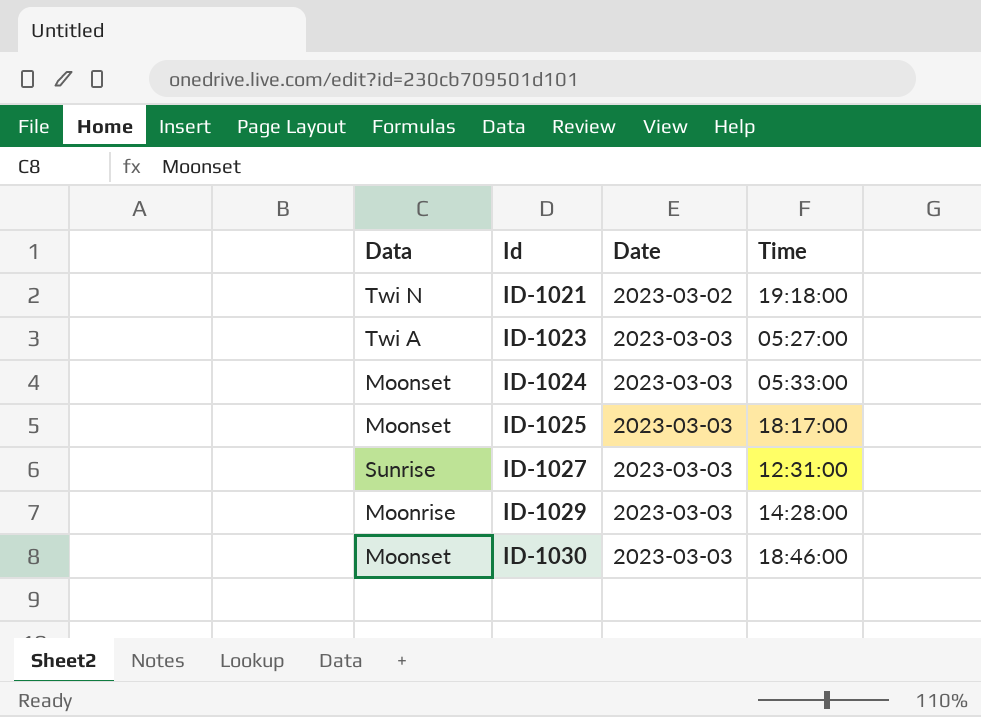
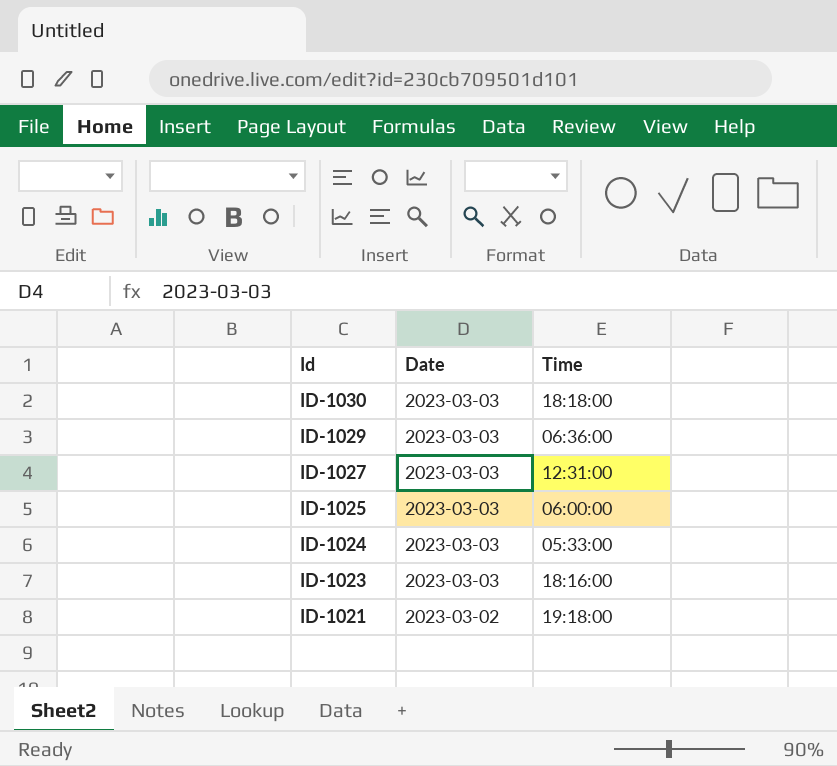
row order: Id ascending -> Id descending
column Data | position: 1 -> none
ID-1030 | Time: 18:46:00 -> 18:18:00
ID-1029 | Time: 14:28:00 -> 06:36:00
ID-1025 | Time: 18:17:00 -> 06:00:00
ID-1023 | Time: 05:27:00 -> 18:16:00

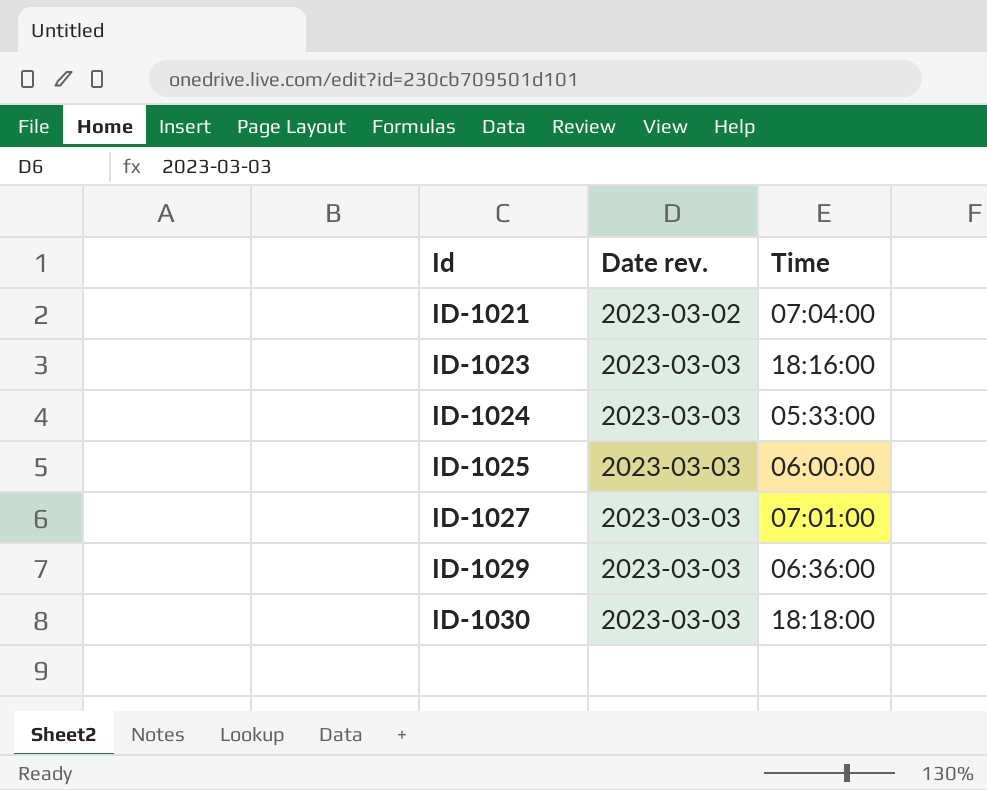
row order: Id descending -> Id ascending
column name: Date -> Date rev.
ID-1021 | Time: 19:18:00 -> 07:04:00
ID-1027 | Time: 12:31:00 -> 07:01:00

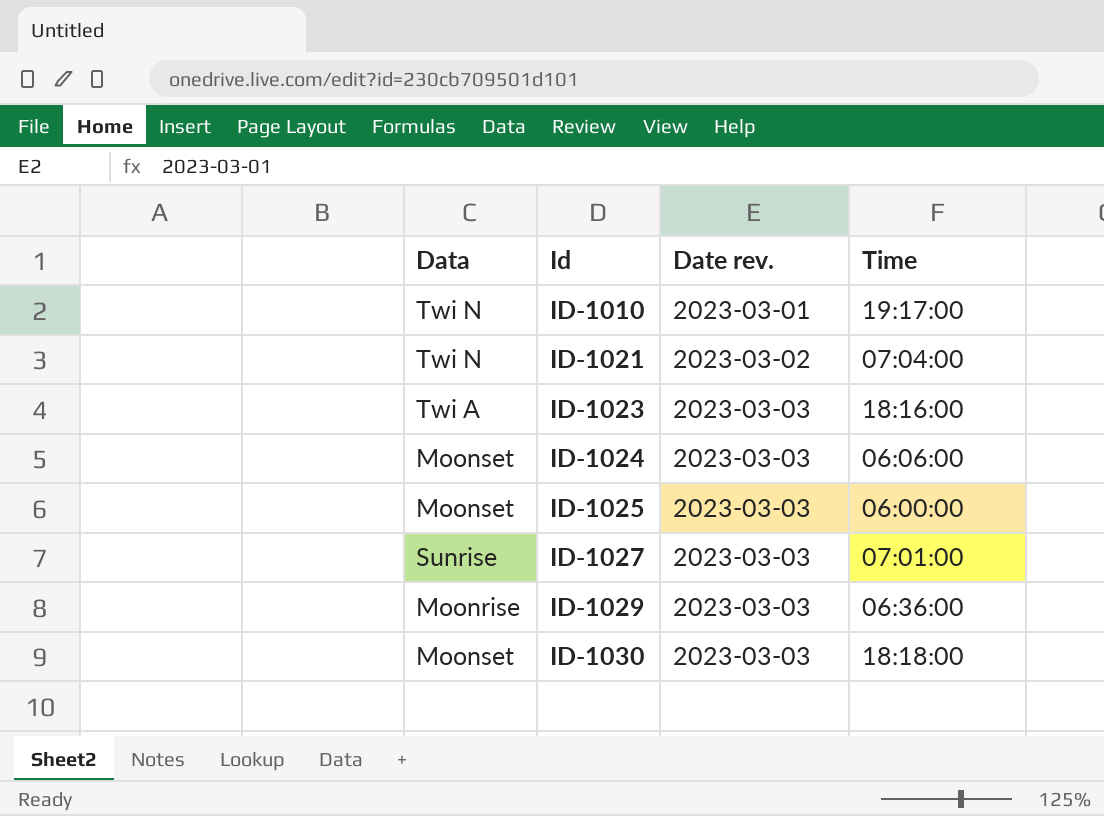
column Data | position: none -> 1
row ID-1010: none -> Twi N | 2023-03-01 | 19:17:00
ID-1024 | Time: 05:33:00 -> 06:06:00

